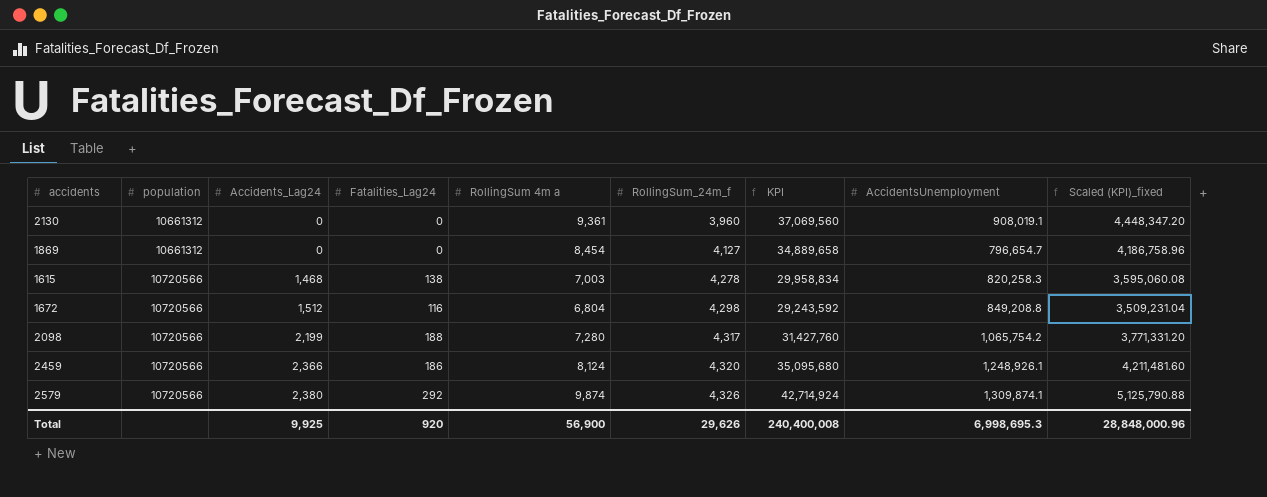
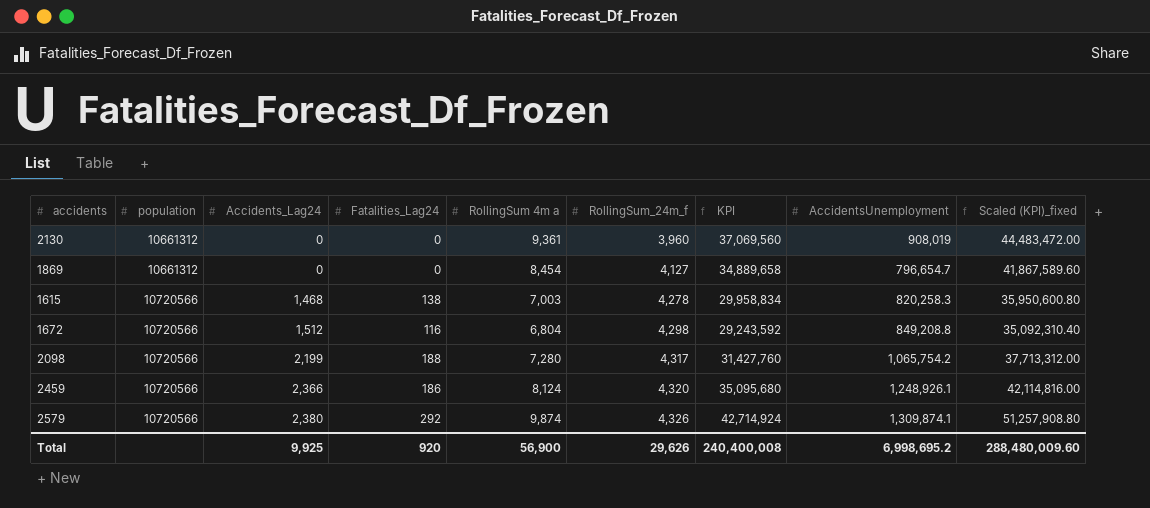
column Scaled (KPI)_fixed | formula: [KPI] * 0.12 -> [KPI] * 1.2
2130 | AccidentsUnemployment: 908,019.1 -> 908,019
Total | AccidentsUnemployment: 6,998,695.3 -> 6,998,695.2
Total | Scaled (KPI)_fixed: 28,848,000.96 -> 288,480,009.60

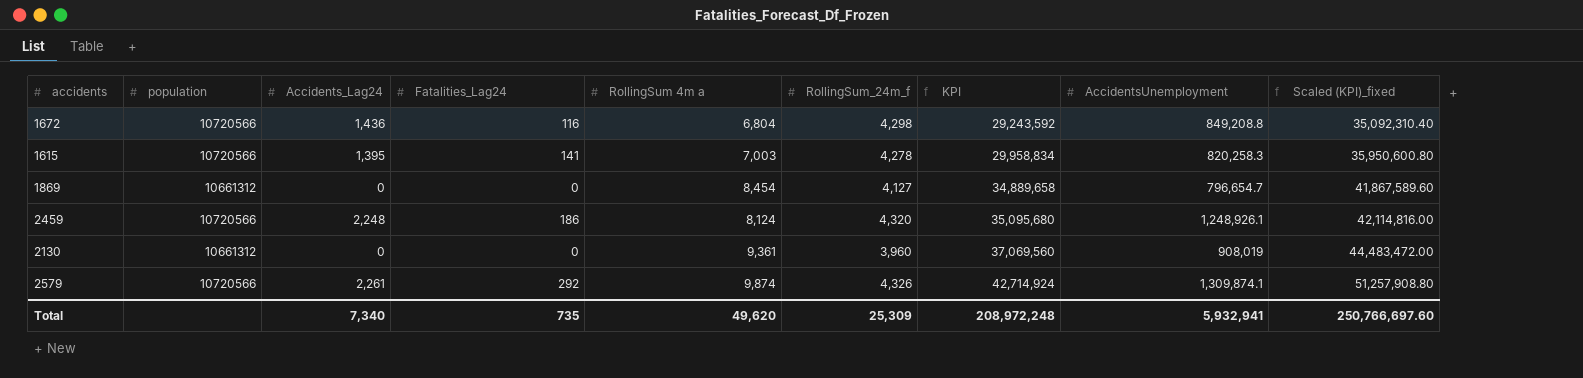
row order: population ascending -> KPI ascending
row 2098: 10720566 | 2,199 | 188 | 7,280 | 4,317 | 31,427,760 | 1,065,754.2 | 37,713,312.00 -> none
1672 | Accidents_Lag24: 1,512 -> 1,436
1615 | Accidents_Lag24: 1,468 -> 1,395
1615 | Fatalities_Lag24: 138 -> 141
2459 | Accidents_Lag24: 2,366 -> 2,248
2579 | Accidents_Lag24: 2,380 -> 2,261
Total | Accidents_Lag24: 9,925 -> 7,340
Total | Fatalities_Lag24: 920 -> 735
Total | RollingSum 4m a: 56,900 -> 49,620
Total | RollingSum_24m_f: 29,626 -> 25,309
Total | KPI: 240,400,008 -> 208,972,248
Total | AccidentsUnemployment: 6,998,695.2 -> 5,932,941
Total | Scaled (KPI)_fixed: 288,480,009.60 -> 250,766,697.60

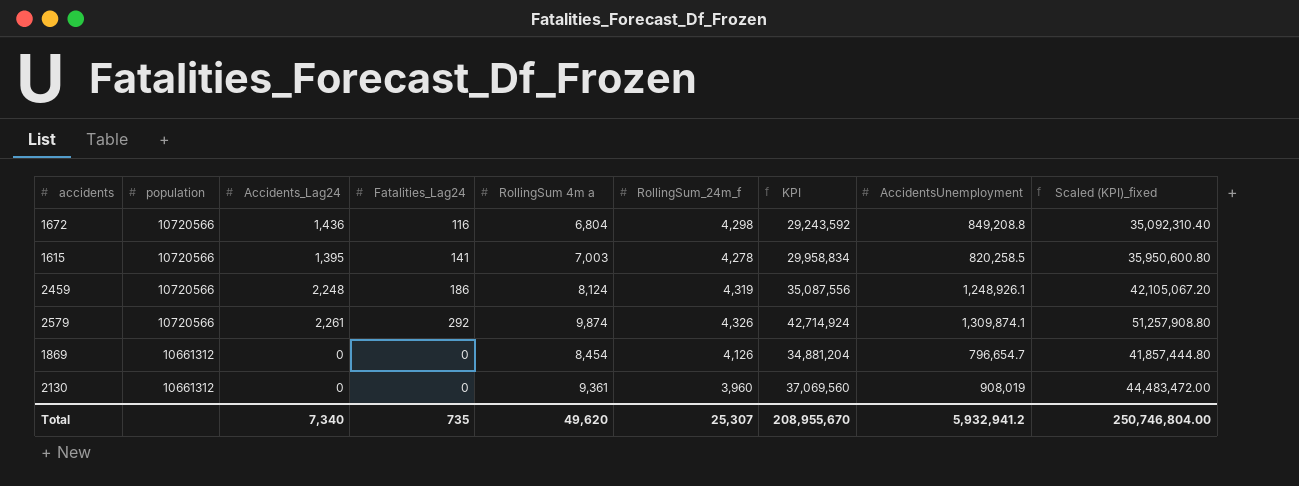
row order: KPI ascending -> population descending
1615 | AccidentsUnemployment: 820,258.3 -> 820,258.5
2459 | RollingSum_24m_f: 4,320 -> 4,319
2459 | KPI: 35,095,680 -> 35,087,556
2459 | Scaled (KPI)_fixed: 42,114,816.00 -> 42,105,067.20
1869 | RollingSum_24m_f: 4,127 -> 4,126
1869 | KPI: 34,889,658 -> 34,881,204
1869 | Scaled (KPI)_fixed: 41,867,589.60 -> 41,857,444.80
Total | RollingSum_24m_f: 25,309 -> 25,307
Total | KPI: 208,972,248 -> 208,955,670
Total | AccidentsUnemployment: 5,932,941 -> 5,932,941.2
Total | Scaled (KPI)_fixed: 250,766,697.60 -> 250,746,804.00

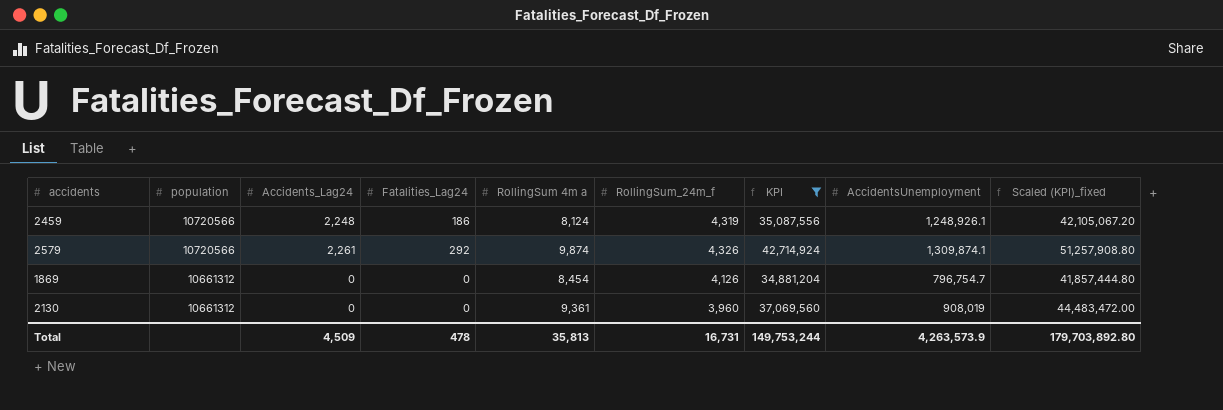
filter: none -> KPI >= 34,881,204
1869 | AccidentsUnemployment: 796,654.7 -> 796,754.7
Total | Accidents_Lag24: 7,340 -> 4,509
Total | Fatalities_Lag24: 735 -> 478
Total | RollingSum 4m a: 49,620 -> 35,813
Total | RollingSum_24m_f: 25,307 -> 16,731
Total | KPI: 208,955,670 -> 149,753,244
Total | AccidentsUnemployment: 5,932,941.2 -> 4,263,573.9
Total | Scaled (KPI)_fixed: 250,746,804.00 -> 179,703,892.80

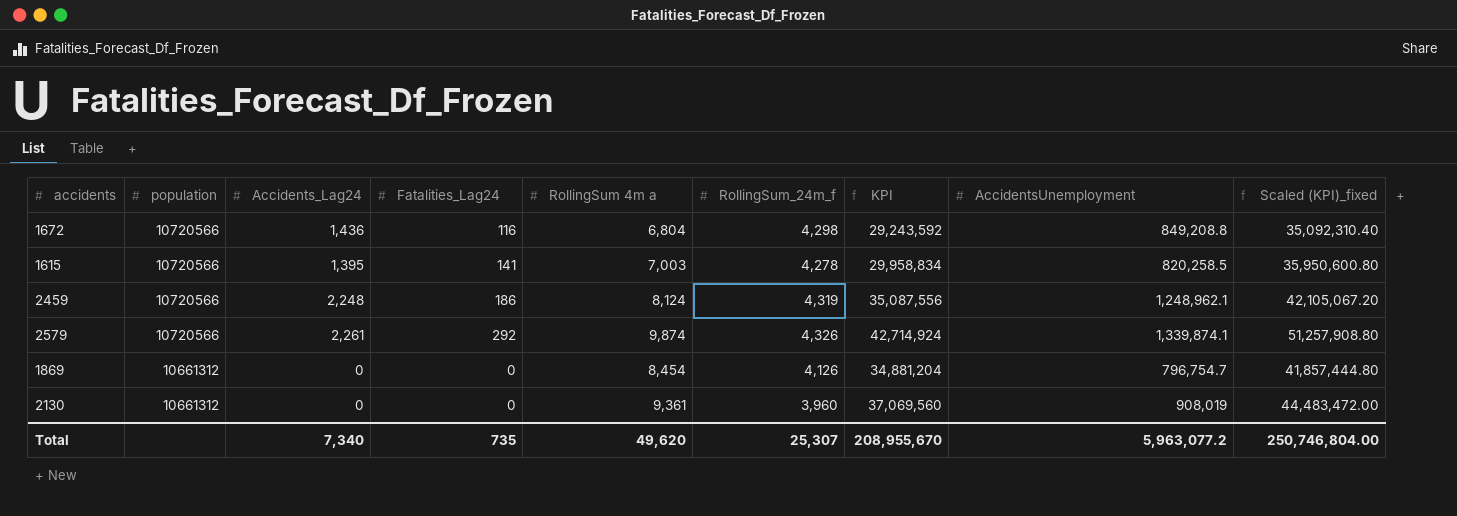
filter: KPI >= 34,881,204 -> none
2459 | AccidentsUnemployment: 1,248,926.1 -> 1,248,962.1
2579 | AccidentsUnemployment: 1,309,874.1 -> 1,339,874.1
Total | Accidents_Lag24: 4,509 -> 7,340
Total | Fatalities_Lag24: 478 -> 735
Total | RollingSum 4m a: 35,813 -> 49,620
Total | RollingSum_24m_f: 16,731 -> 25,307
Total | KPI: 149,753,244 -> 208,955,670
Total | AccidentsUnemployment: 4,263,573.9 -> 5,963,077.2
Total | Scaled (KPI)_fixed: 179,703,892.80 -> 250,746,804.00

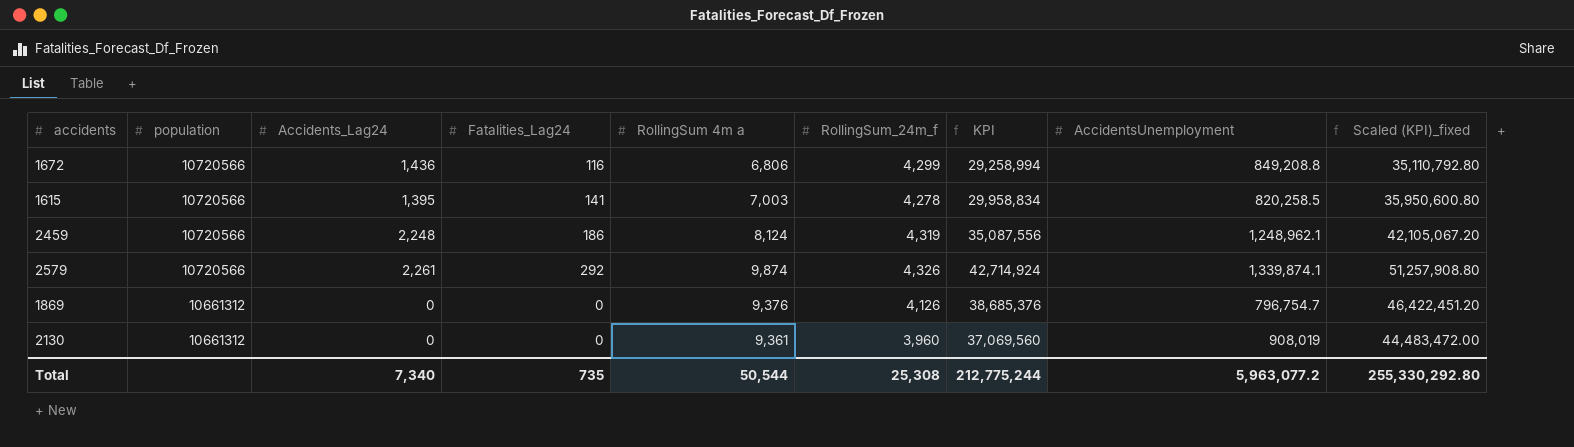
1672 | RollingSum 4m a: 6,804 -> 6,806
1672 | RollingSum_24m_f: 4,298 -> 4,299
1672 | KPI: 29,243,592 -> 29,258,994
1672 | Scaled (KPI)_fixed: 35,092,310.40 -> 35,110,792.80
1869 | RollingSum 4m a: 8,454 -> 9,376
1869 | KPI: 34,881,204 -> 38,685,376
1869 | Scaled (KPI)_fixed: 41,857,444.80 -> 46,422,451.20
Total | RollingSum 4m a: 49,620 -> 50,544
Total | RollingSum_24m_f: 25,307 -> 25,308
Total | KPI: 208,955,670 -> 212,775,244
Total | Scaled (KPI)_fixed: 250,746,804.00 -> 255,330,292.80

